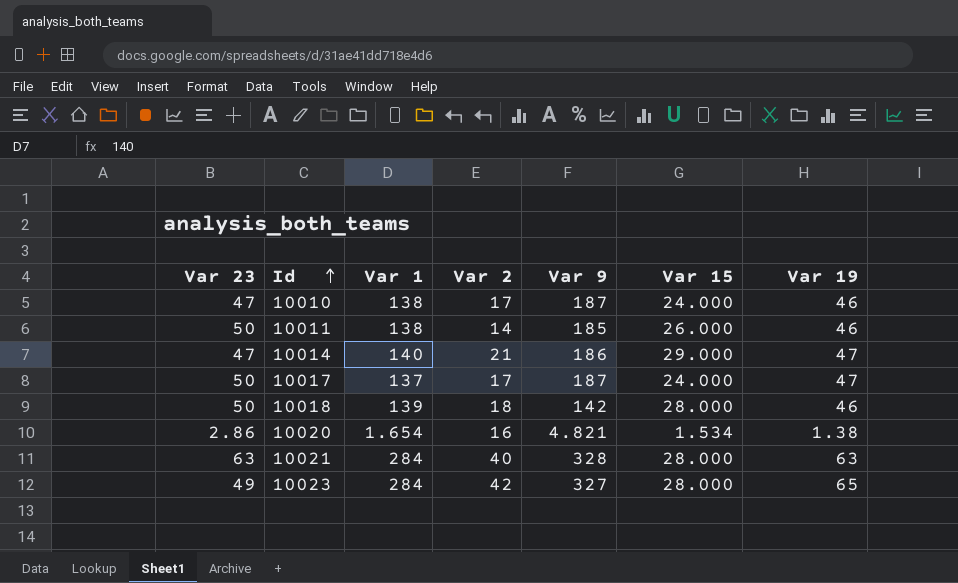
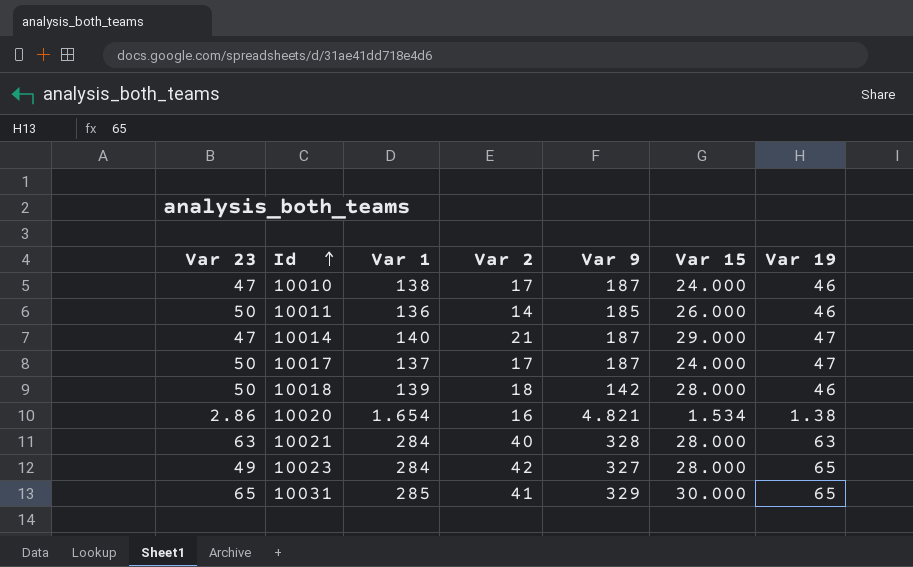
10011 | Var 1: 138 -> 136
10014 | Var 9: 186 -> 187
row 10031: none -> 65 | 285 | 41 | 329 | 30.000 | 65

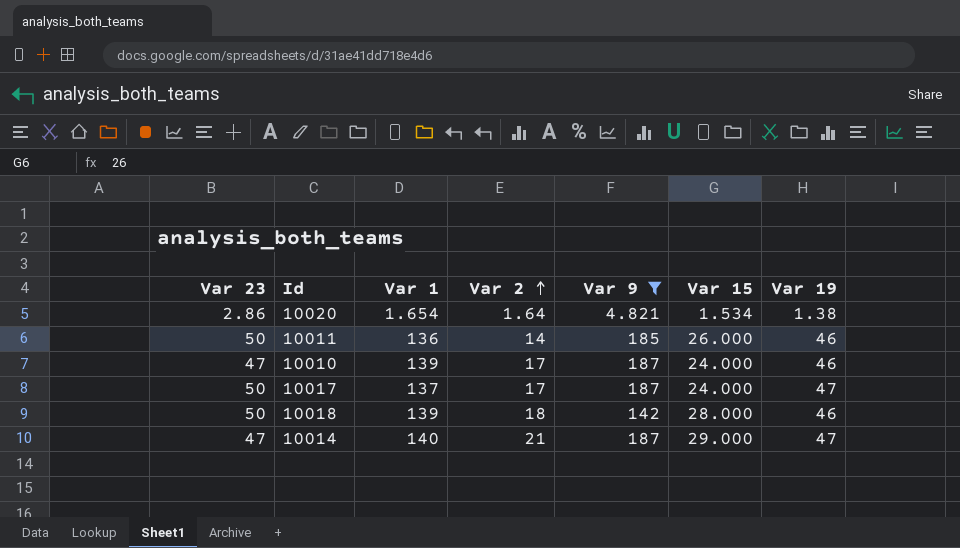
filter: none -> Var 9 <= 187
row order: Id ascending -> Var 2 ascending
10020 | Var 2: 16 -> 1.64
10010 | Var 1: 138 -> 139

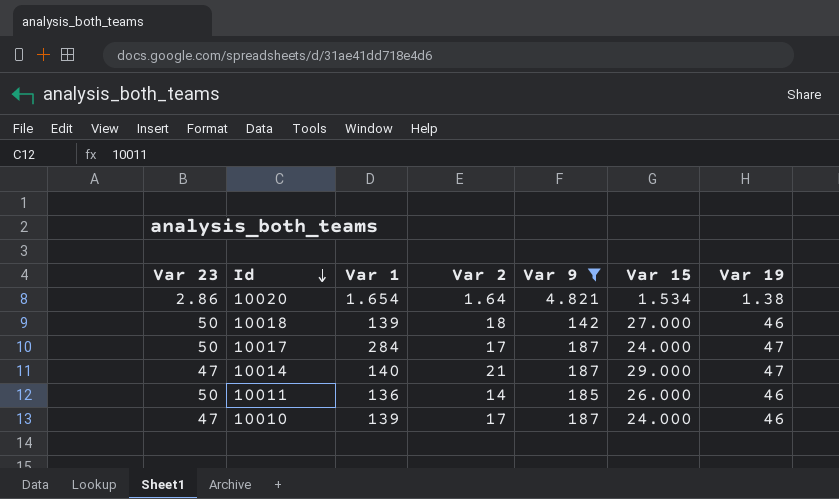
row order: Var 2 ascending -> Id descending
10018 | Var 15: 28.000 -> 27.000
10017 | Var 1: 137 -> 284

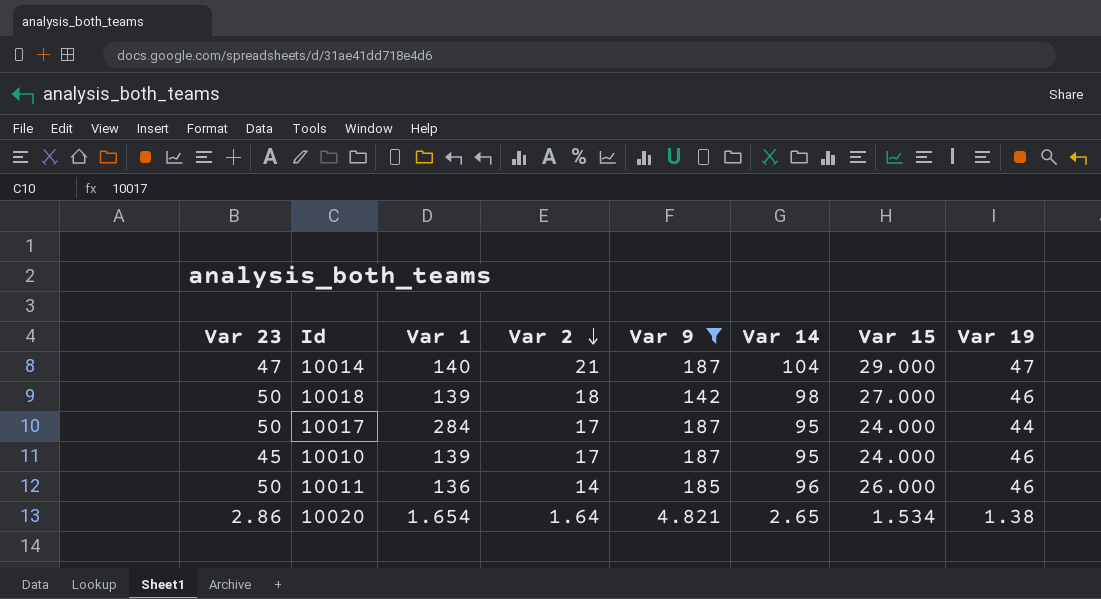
row order: Id descending -> Var 2 descending
column Var 14 | position: none -> 6
10017 | Var 19: 47 -> 44
10010 | Var 23: 47 -> 45

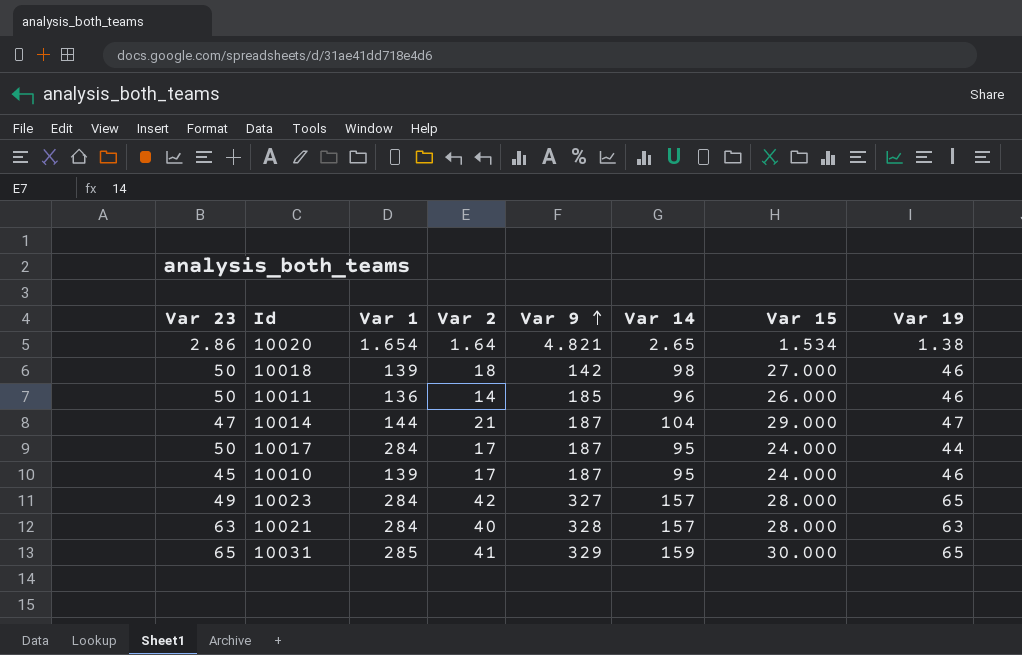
filter: Var 9 <= 187 -> none
row order: Var 2 descending -> Var 9 ascending
10014 | Var 1: 140 -> 144

